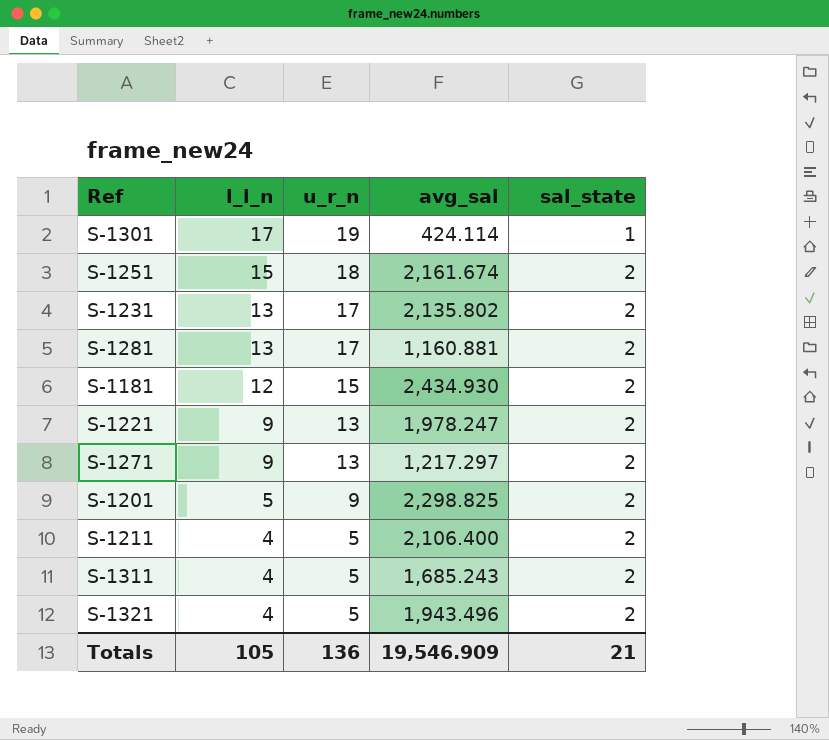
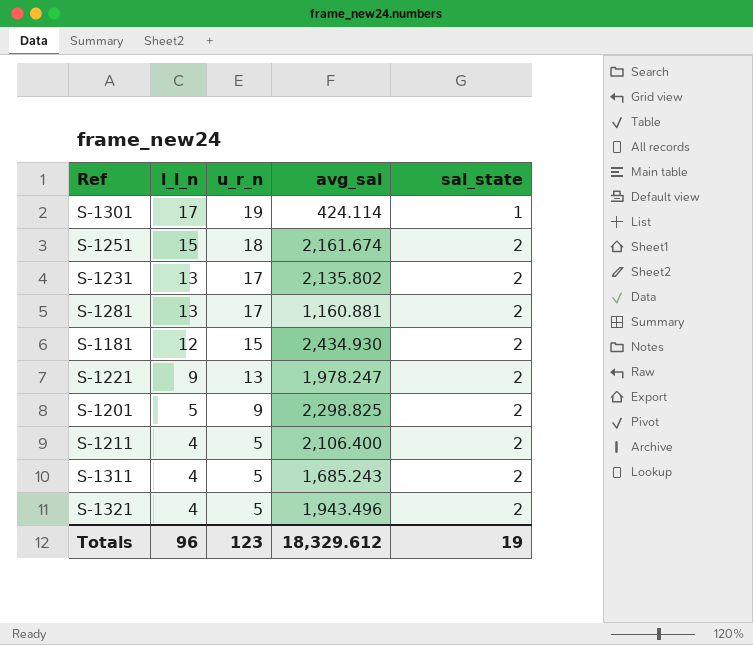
row S-1271: 9 | 13 | 1,217.297 | 2 -> none
Totals | l_l_n: 105 -> 96
Totals | u_r_n: 136 -> 123
Totals | avg_sal: 19,546.909 -> 18,329.612
Totals | sal_state: 21 -> 19

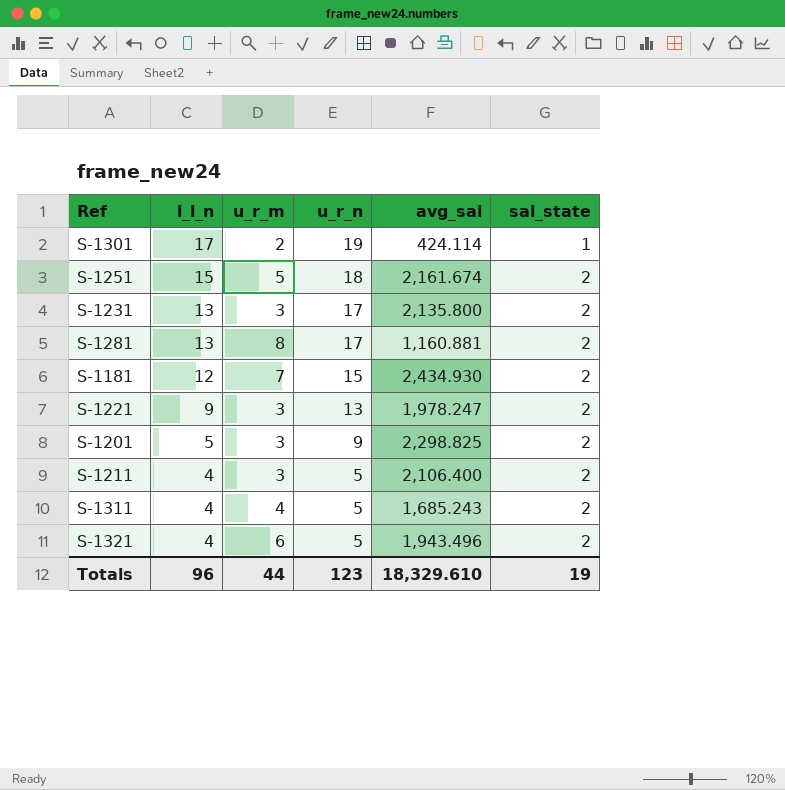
column u_r_m | position: none -> 3
S-1231 | avg_sal: 2,135.802 -> 2,135.800
Totals | avg_sal: 18,329.612 -> 18,329.610

